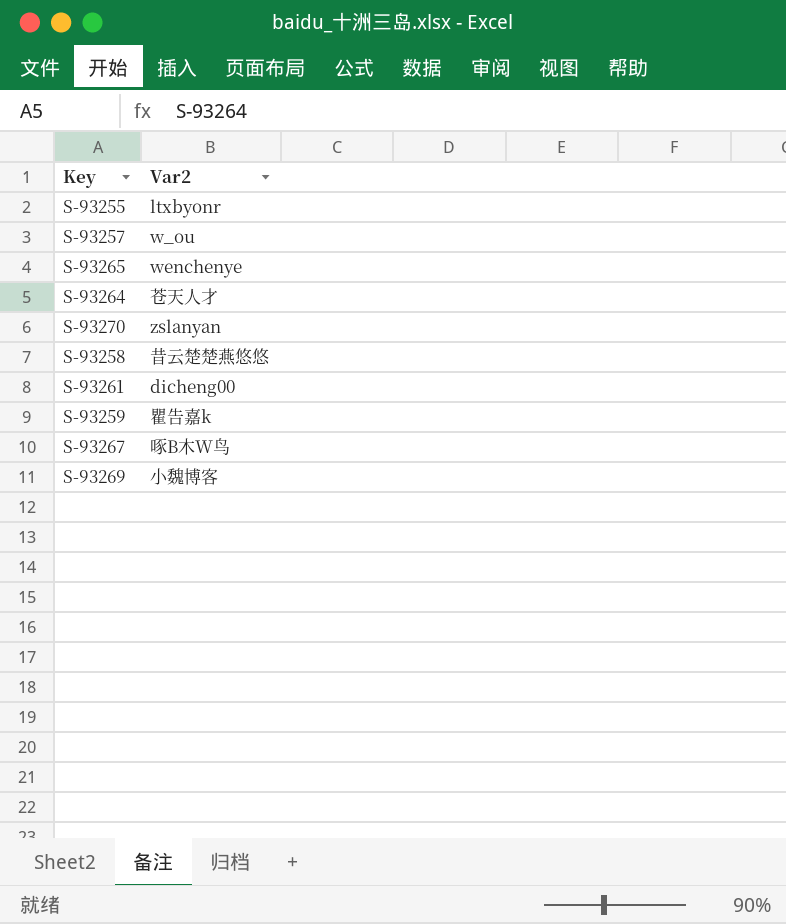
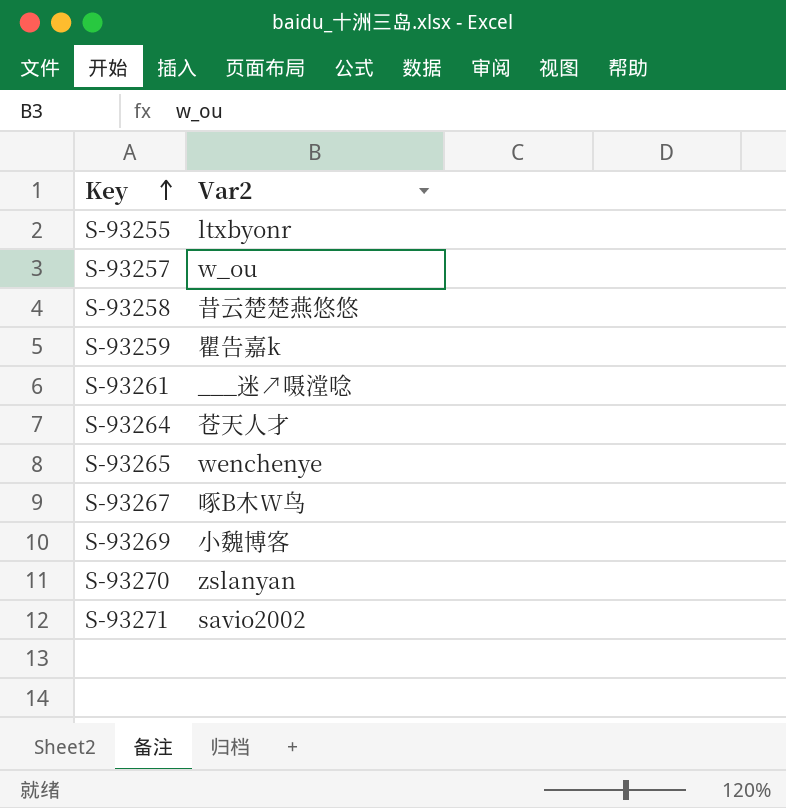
row order: none -> Key ascending
S-93261 | Var2: dicheng00 -> ___迷↗嗫漟唸
row S-93271: none -> savio2002

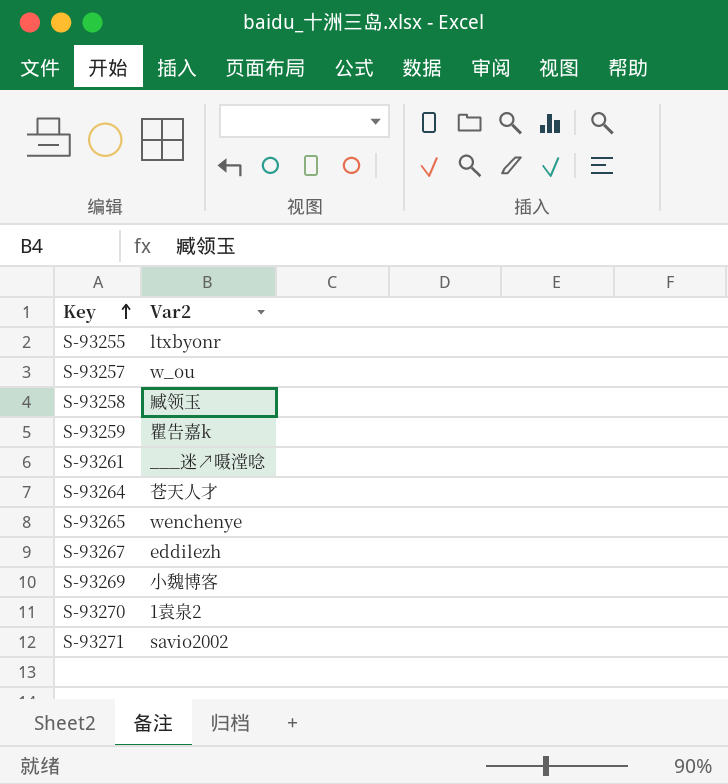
S-93258 | Var2: 昔云楚楚燕悠悠 -> 臧领玉
S-93267 | Var2: 啄B木W鸟 -> eddilezh
S-93270 | Var2: zslanyan -> 1袁泉2

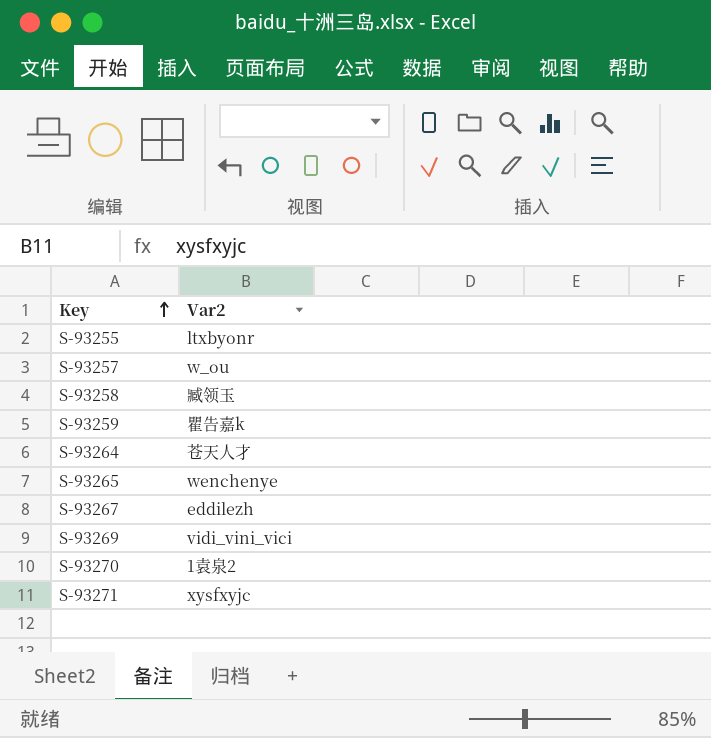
row S-93261: ___迷↗嗫漟唸 -> none
S-93269 | Var2: 小魏博客 -> vidi_vini_vici
S-93271 | Var2: savio2002 -> xysfxyjc

